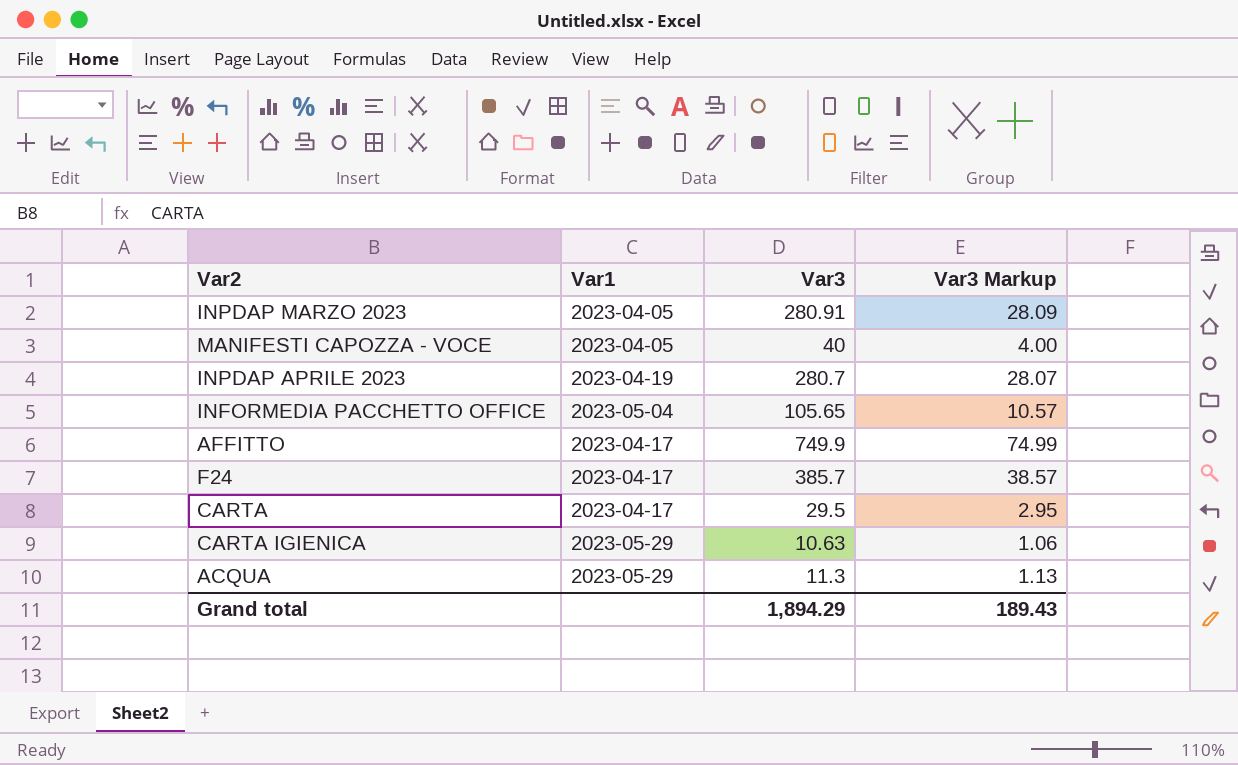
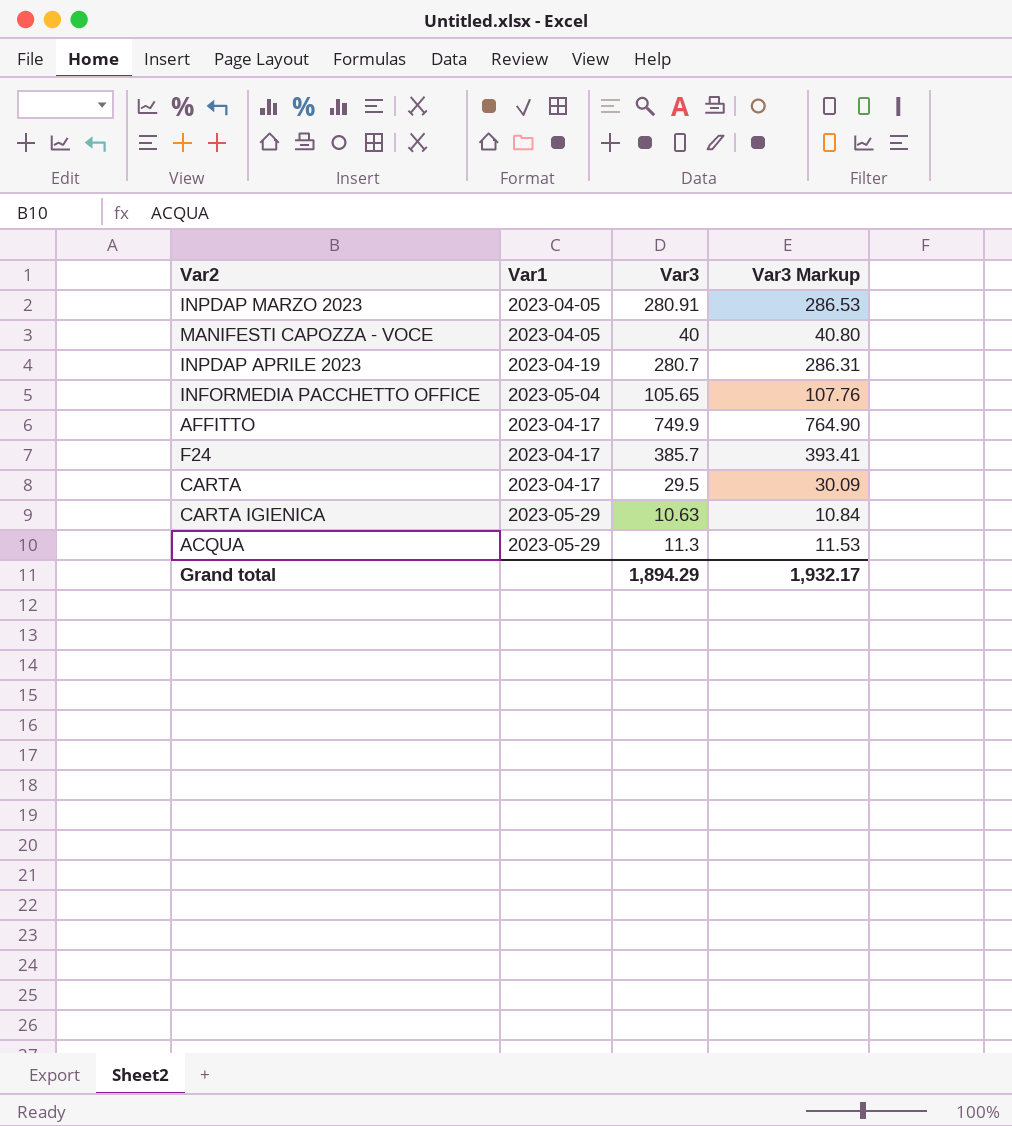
column Var3 Markup | formula: [Var3] * 0.1 -> [Var3] * 1.02
Grand total | Var3 Markup: 189.43 -> 1,932.17

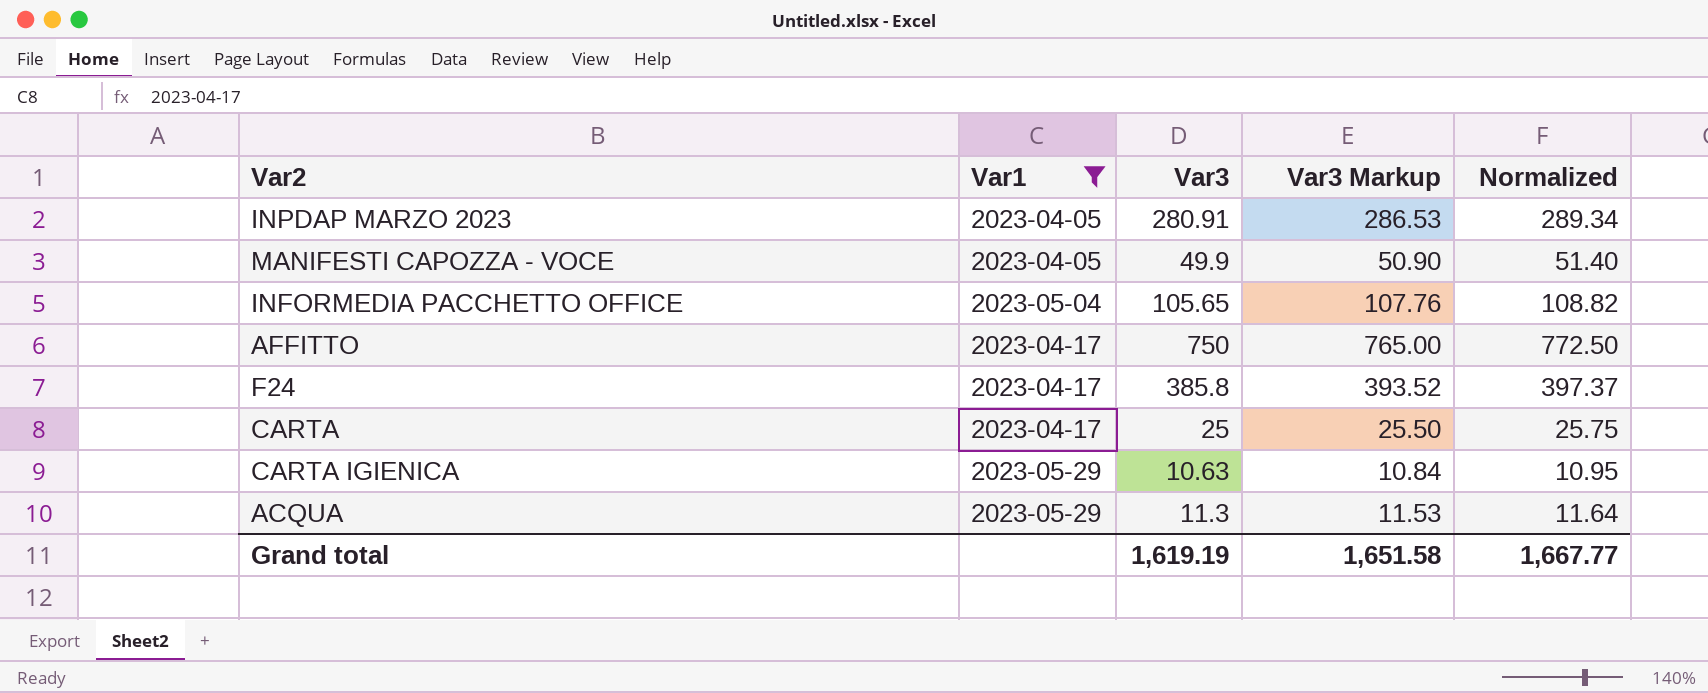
filter: none -> Var1 != 2023-04-19
column Normalized | formula: none -> [Var3] * 1.03
MANIFESTI CAPOZZA - VOCE | Var3: 40 -> 49.9
MANIFESTI CAPOZZA - VOCE | Var3 Markup: 40.80 -> 50.90
AFFITTO | Var3: 749.9 -> 750
AFFITTO | Var3 Markup: 764.90 -> 765.00
F24 | Var3: 385.7 -> 385.8
F24 | Var3 Markup: 393.41 -> 393.52
CARTA | Var3: 29.5 -> 25
CARTA | Var3 Markup: 30.09 -> 25.50
Grand total | Var3: 1,894.29 -> 1,619.19
Grand total | Var3 Markup: 1,932.17 -> 1,651.58

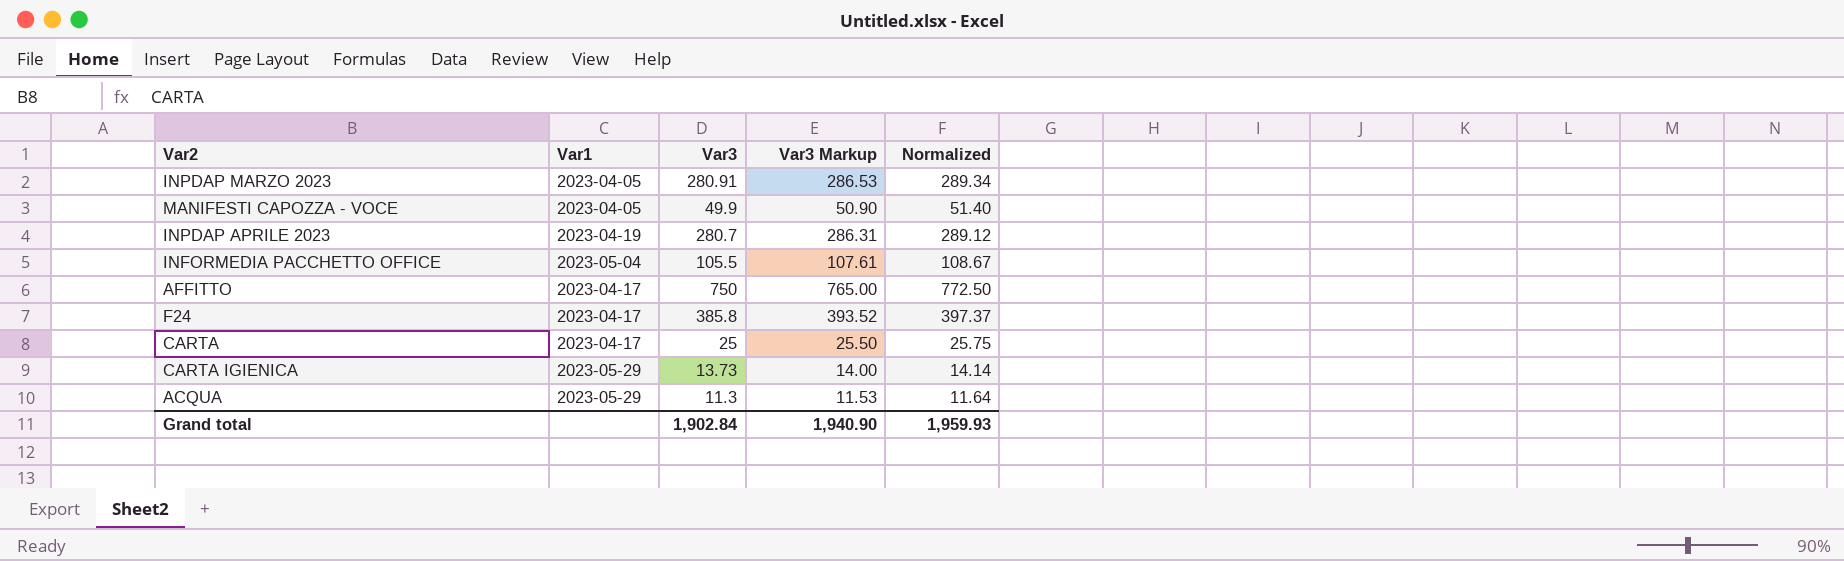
filter: Var1 != 2023-04-19 -> none
INFORMEDIA PACCHETTO OFFICE | Var3: 105.65 -> 105.5
INFORMEDIA PACCHETTO OFFICE | Var3 Markup: 107.76 -> 107.61
INFORMEDIA PACCHETTO OFFICE | Normalized: 108.82 -> 108.67
CARTA IGIENICA | Var3: 10.63 -> 13.73
CARTA IGIENICA | Var3 Markup: 10.84 -> 14.00
CARTA IGIENICA | Normalized: 10.95 -> 14.14
Grand total | Var3: 1,619.19 -> 1,902.84
Grand total | Var3 Markup: 1,651.58 -> 1,940.90
Grand total | Normalized: 1,667.77 -> 1,959.93

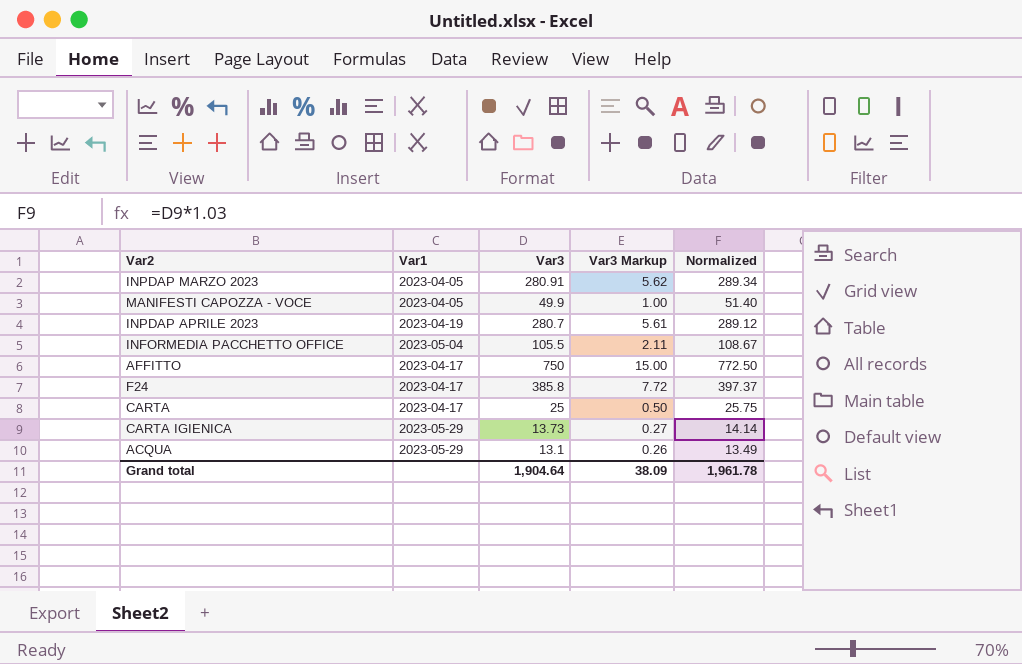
column Var3 Markup | formula: [Var3] * 1.02 -> [Var3] * 0.02
ACQUA | Var3: 11.3 -> 13.1
ACQUA | Normalized: 11.64 -> 13.49
Grand total | Var3: 1,902.84 -> 1,904.64
Grand total | Var3 Markup: 1,940.90 -> 38.09
Grand total | Normalized: 1,959.93 -> 1,961.78

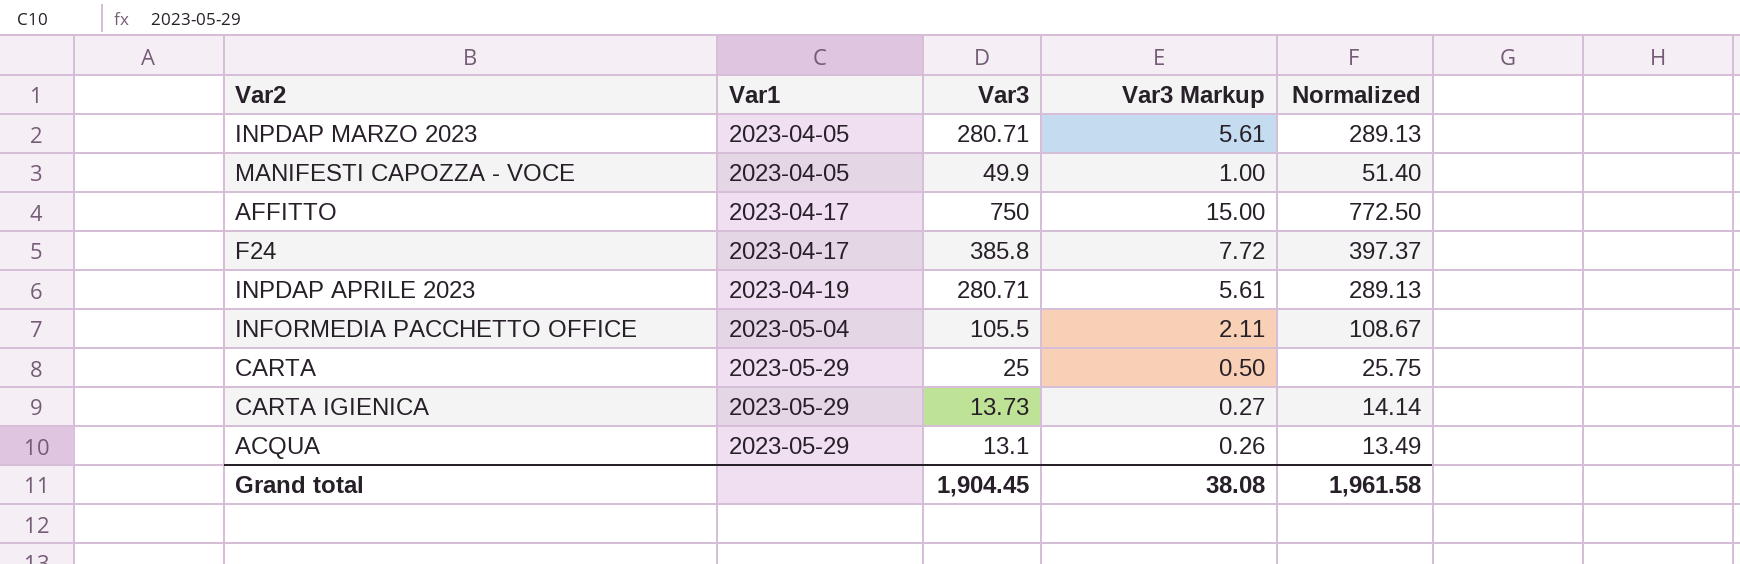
row order: none -> Var1 ascending
INPDAP MARZO 2023 | Var3: 280.91 -> 280.71
INPDAP MARZO 2023 | Var3 Markup: 5.62 -> 5.61
INPDAP MARZO 2023 | Normalized: 289.34 -> 289.13
INPDAP APRILE 2023 | Var3: 280.7 -> 280.71
INPDAP APRILE 2023 | Normalized: 289.12 -> 289.13
CARTA | Var1: 2023-04-17 -> 2023-05-29
Grand total | Var3: 1,904.64 -> 1,904.45
Grand total | Var3 Markup: 38.09 -> 38.08
Grand total | Normalized: 1,961.78 -> 1,961.58

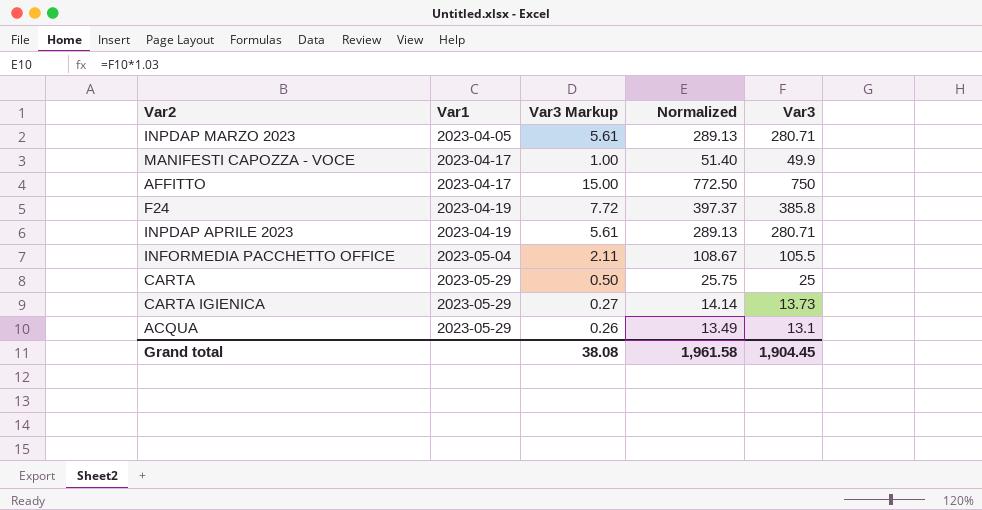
column Var3 | position: 3 -> 5
MANIFESTI CAPOZZA - VOCE | Var1: 2023-04-05 -> 2023-04-17
F24 | Var1: 2023-04-17 -> 2023-04-19

